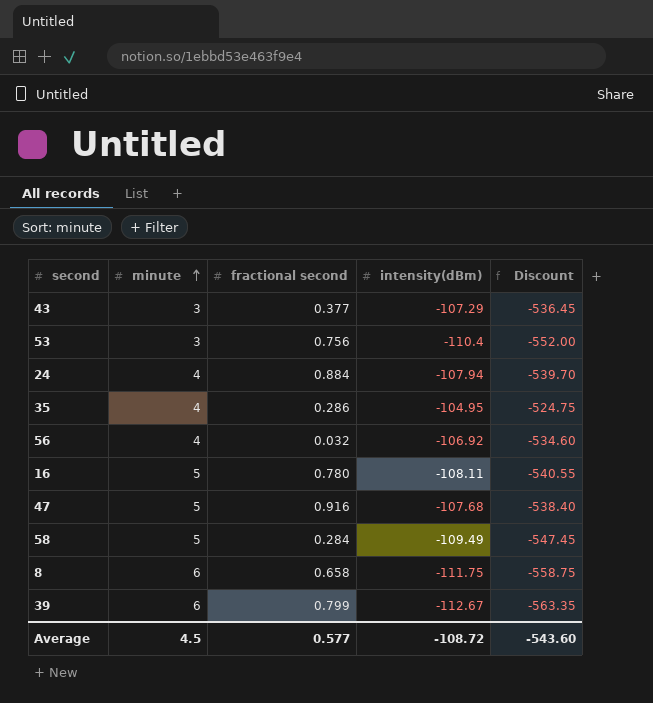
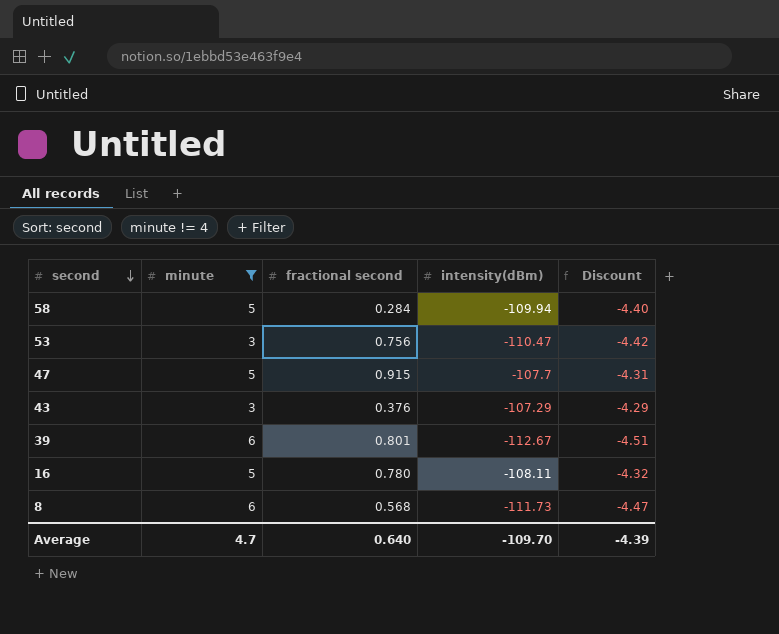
filter: none -> minute != 4
row order: minute ascending -> second descending
column Discount | formula: [intensity(dBm)] * 5 -> [intensity(dBm)] * 0.04
58 | intensity(dBm): -109.49 -> -109.94
53 | intensity(dBm): -110.4 -> -110.47
47 | fractional second: 0.916 -> 0.915
47 | intensity(dBm): -107.68 -> -107.7
43 | fractional second: 0.377 -> 0.376
39 | fractional second: 0.799 -> 0.801
8 | fractional second: 0.658 -> 0.568
8 | intensity(dBm): -111.75 -> -111.73
Average | minute: 4.5 -> 4.7
Average | fractional second: 0.577 -> 0.640
Average | intensity(dBm): -108.72 -> -109.70
Average | Discount: -543.60 -> -4.39

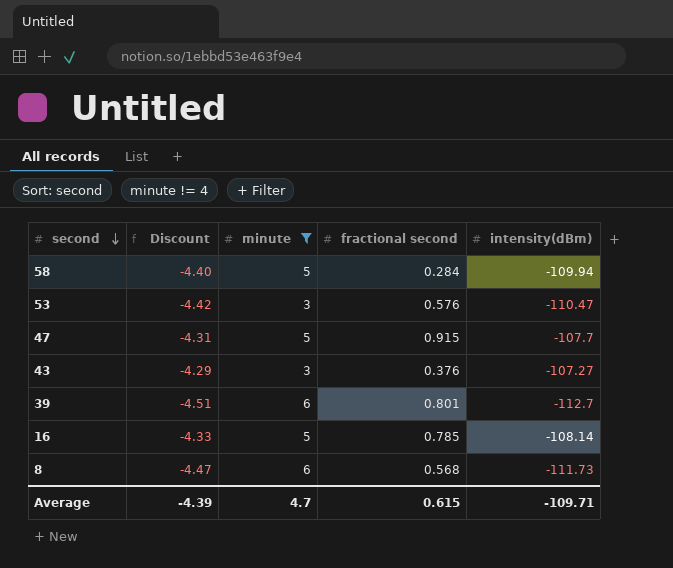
column Discount | position: 5 -> 2
53 | fractional second: 0.756 -> 0.576
43 | intensity(dBm): -107.29 -> -107.27
39 | intensity(dBm): -112.67 -> -112.7
16 | Discount: -4.32 -> -4.33
16 | fractional second: 0.780 -> 0.785
16 | intensity(dBm): -108.11 -> -108.14
Average | fractional second: 0.640 -> 0.615
Average | intensity(dBm): -109.70 -> -109.71

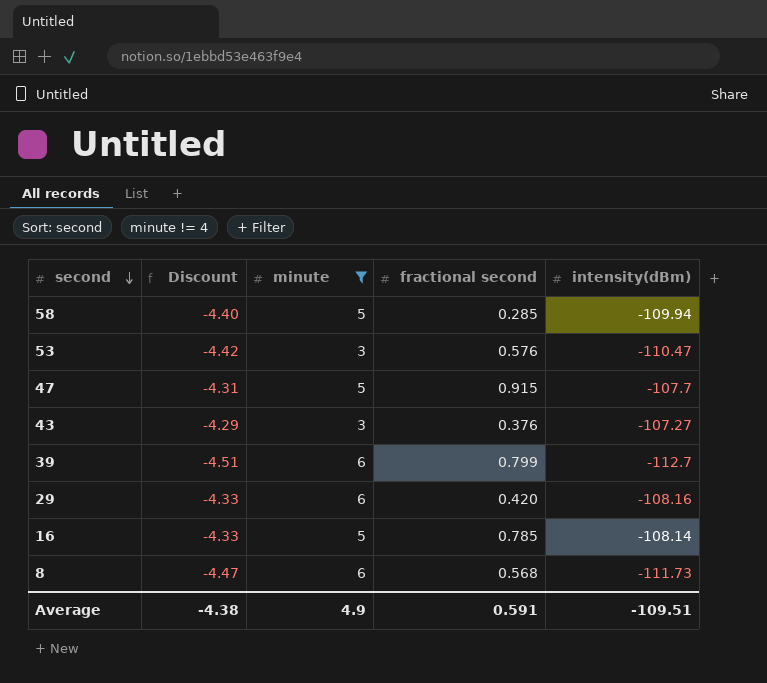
58 | fractional second: 0.284 -> 0.285
39 | fractional second: 0.801 -> 0.799
row 29: none -> -4.33 | 6 | 0.420 | -108.16
Average | Discount: -4.39 -> -4.38
Average | minute: 4.7 -> 4.9
Average | fractional second: 0.615 -> 0.591
Average | intensity(dBm): -109.71 -> -109.51

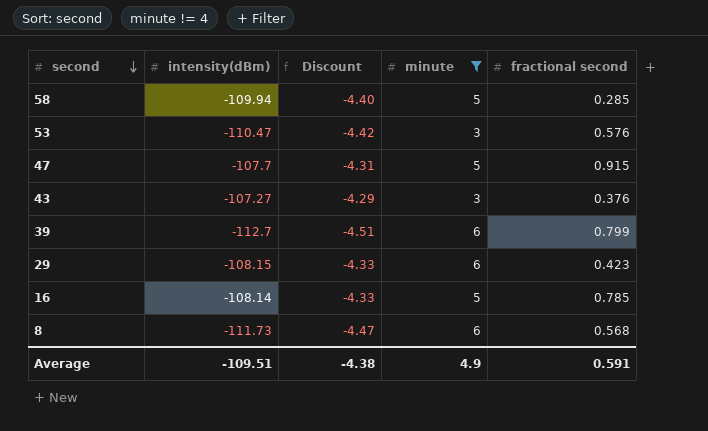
column intensity(dBm) | position: 5 -> 2
29 | intensity(dBm): -108.16 -> -108.15
29 | fractional second: 0.420 -> 0.423

